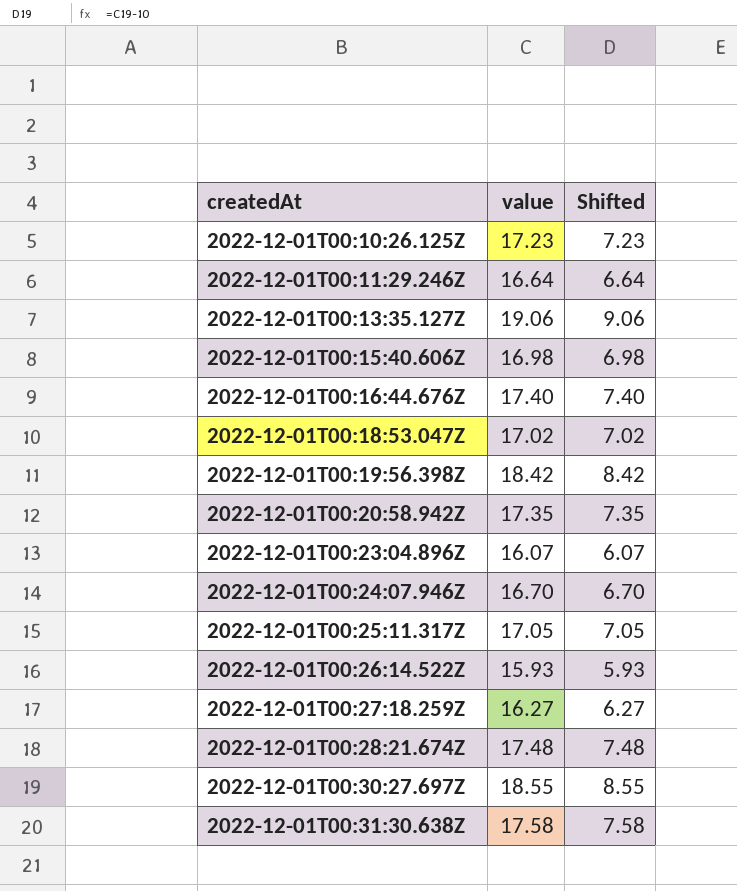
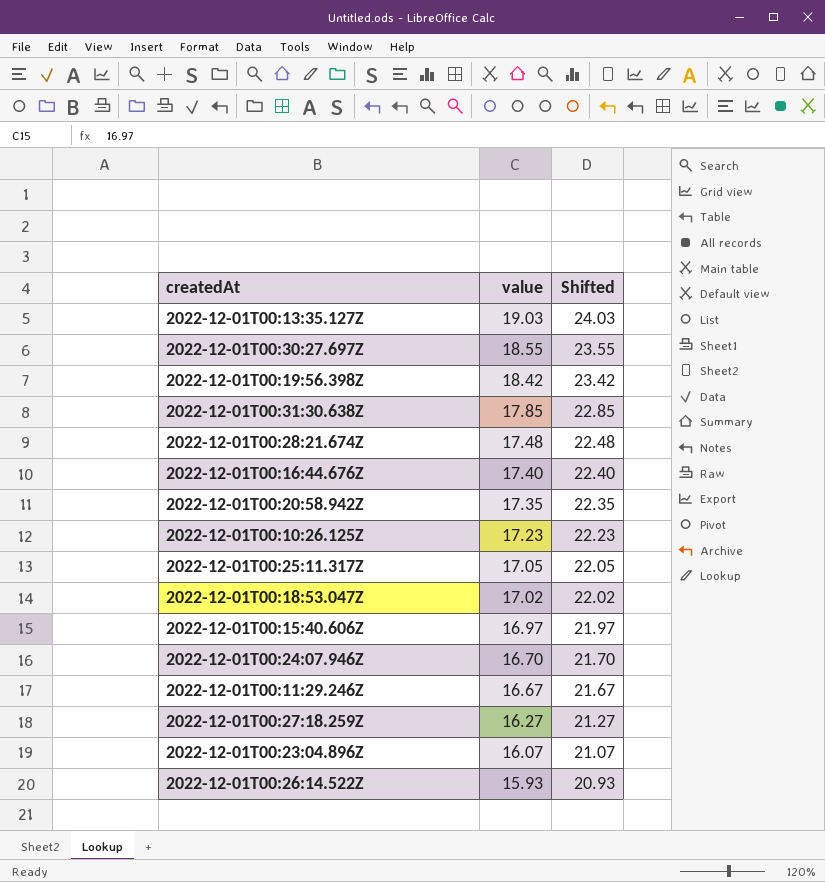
row order: createdAt ascending -> value descending
column Shifted | formula: [value] - 10 -> [value] + 5
2022-12-01T00:13:35.127Z | value: 19.06 -> 19.03
2022-12-01T00:31:30.638Z | value: 17.58 -> 17.85
2022-12-01T00:15:40.606Z | value: 16.98 -> 16.97
2022-12-01T00:11:29.246Z | value: 16.64 -> 16.67

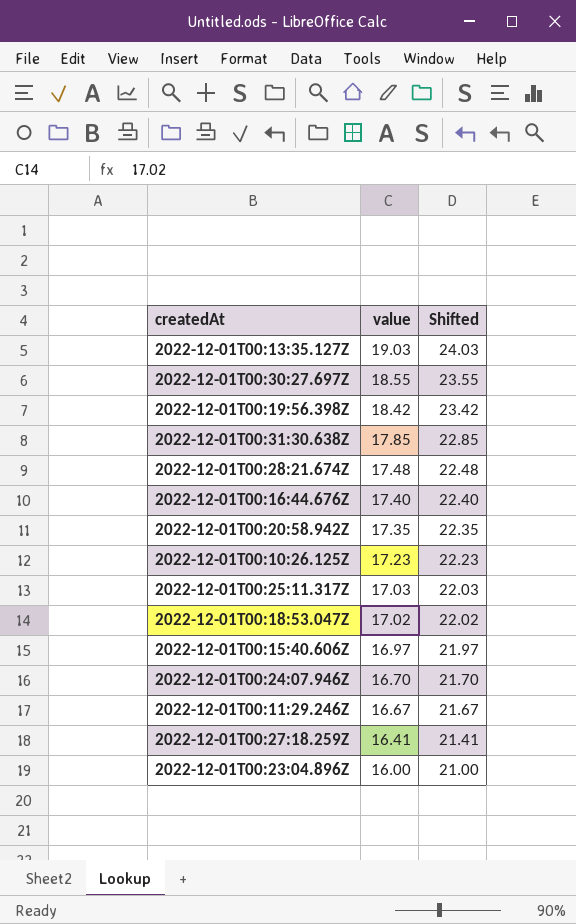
row 2022-12-01T00:26:14.522Z: 15.93 | 20.93 -> none
2022-12-01T00:25:11.317Z | value: 17.05 -> 17.03
2022-12-01T00:25:11.317Z | Shifted: 22.05 -> 22.03
2022-12-01T00:27:18.259Z | value: 16.27 -> 16.41
2022-12-01T00:27:18.259Z | Shifted: 21.27 -> 21.41
2022-12-01T00:23:04.896Z | value: 16.07 -> 16.00
2022-12-01T00:23:04.896Z | Shifted: 21.07 -> 21.00

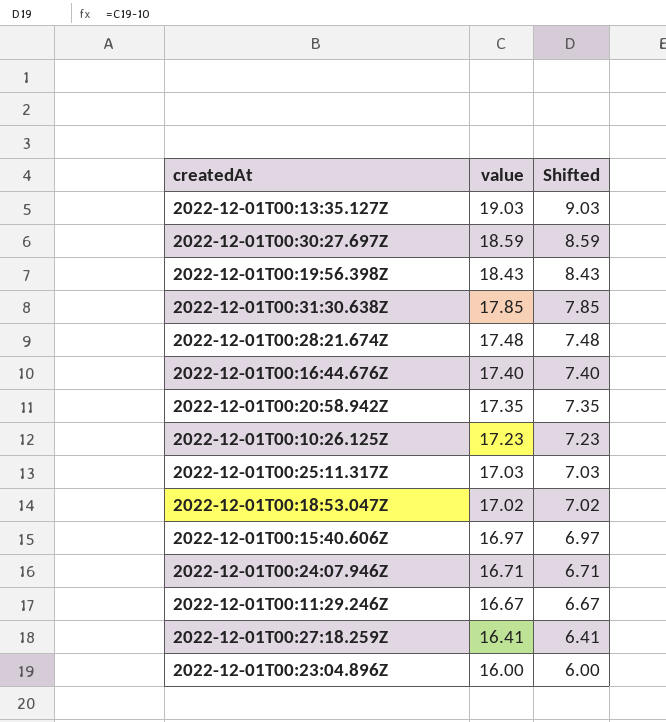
column Shifted | formula: [value] + 5 -> [value] - 10
2022-12-01T00:30:27.697Z | value: 18.55 -> 18.59
2022-12-01T00:19:56.398Z | value: 18.42 -> 18.43
2022-12-01T00:24:07.946Z | value: 16.70 -> 16.71

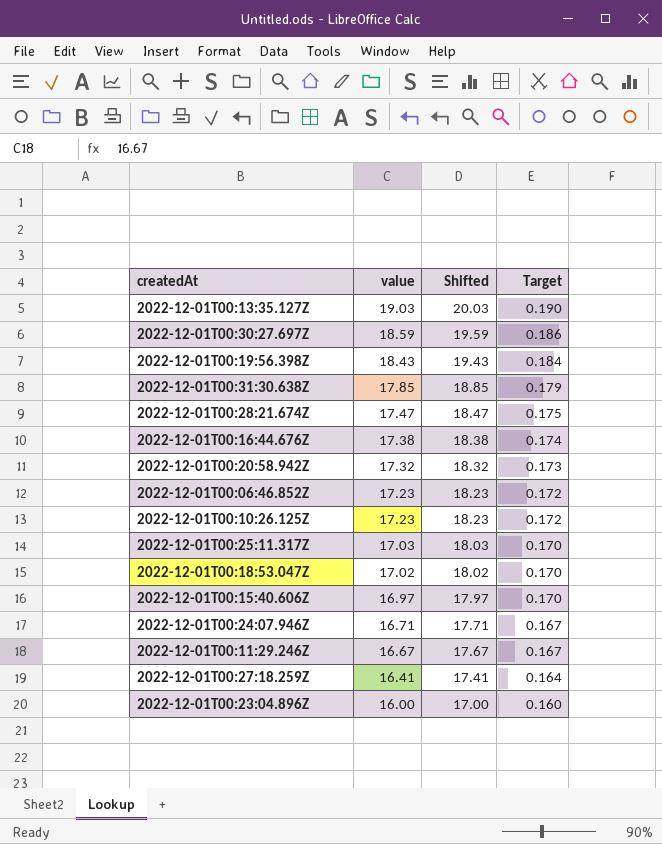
column Shifted | formula: [value] - 10 -> [value] + 1
column Target | formula: none -> [value] * 0.01
2022-12-01T00:28:21.674Z | value: 17.48 -> 17.47
2022-12-01T00:16:44.676Z | value: 17.40 -> 17.38
2022-12-01T00:20:58.942Z | value: 17.35 -> 17.32
row 2022-12-01T00:06:46.852Z: none -> 17.23 | 18.23 | 0.172

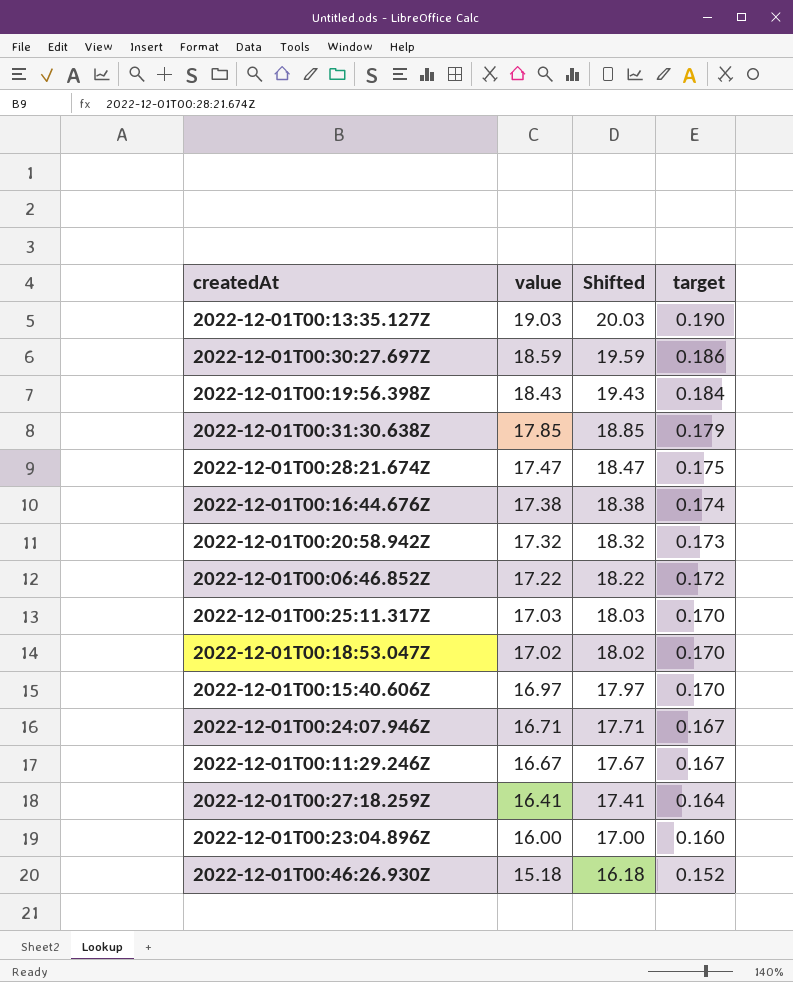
column name: Target -> target
row 2022-12-01T00:10:26.125Z: 17.23 | 18.23 | 0.172 -> none
2022-12-01T00:06:46.852Z | value: 17.23 -> 17.22
2022-12-01T00:06:46.852Z | Shifted: 18.23 -> 18.22
row 2022-12-01T00:46:26.930Z: none -> 15.18 | 16.18 | 0.152

